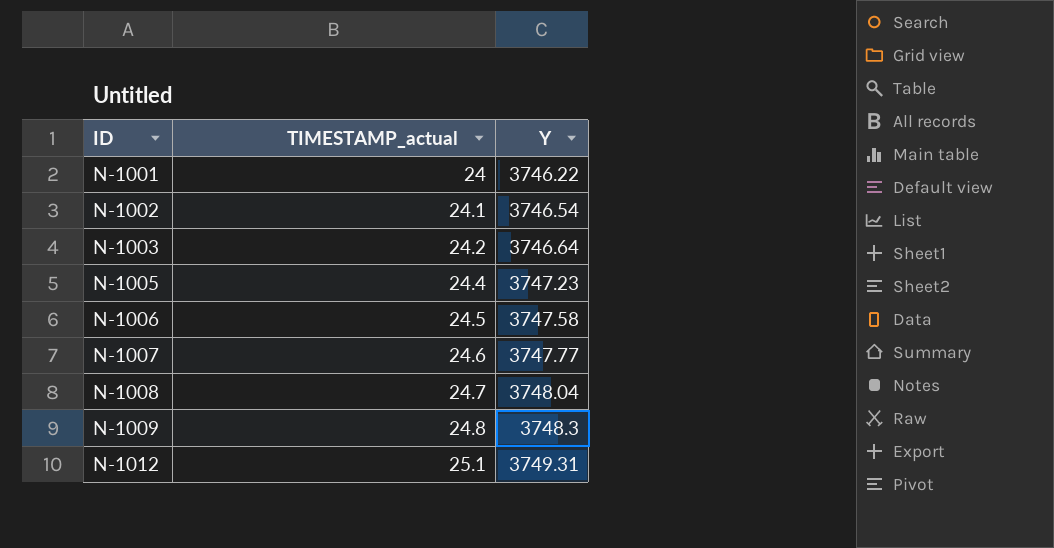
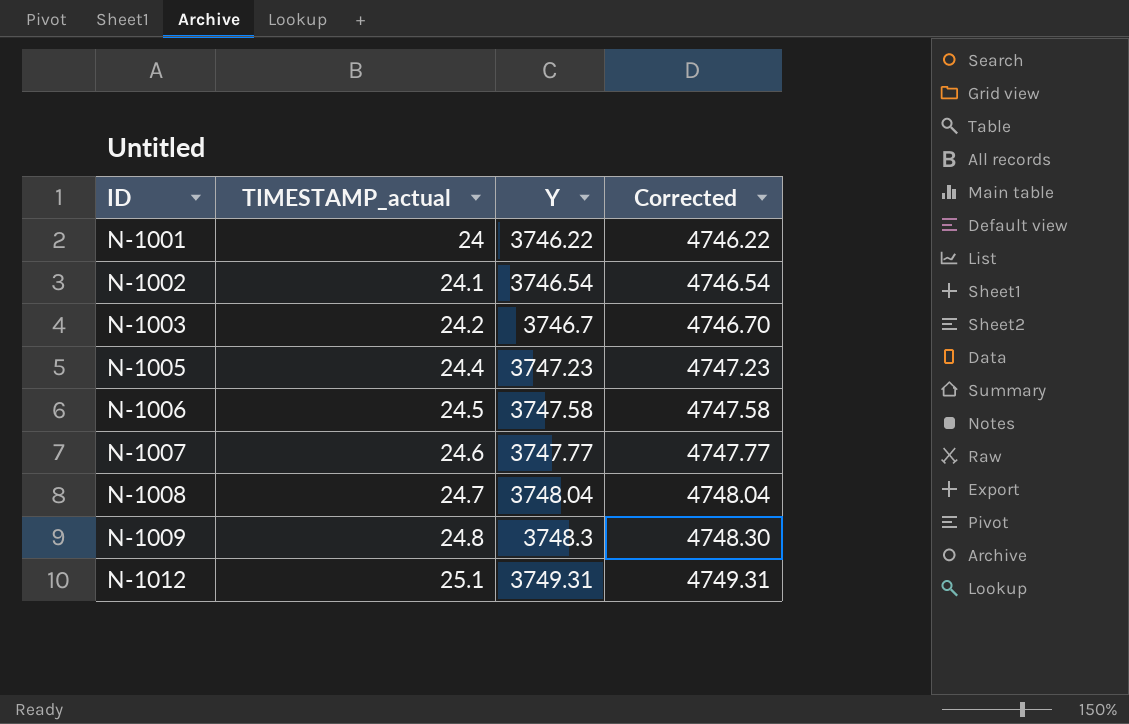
column Corrected | formula: none -> [Y] + 1000
N-1003 | Y: 3746.64 -> 3746.7

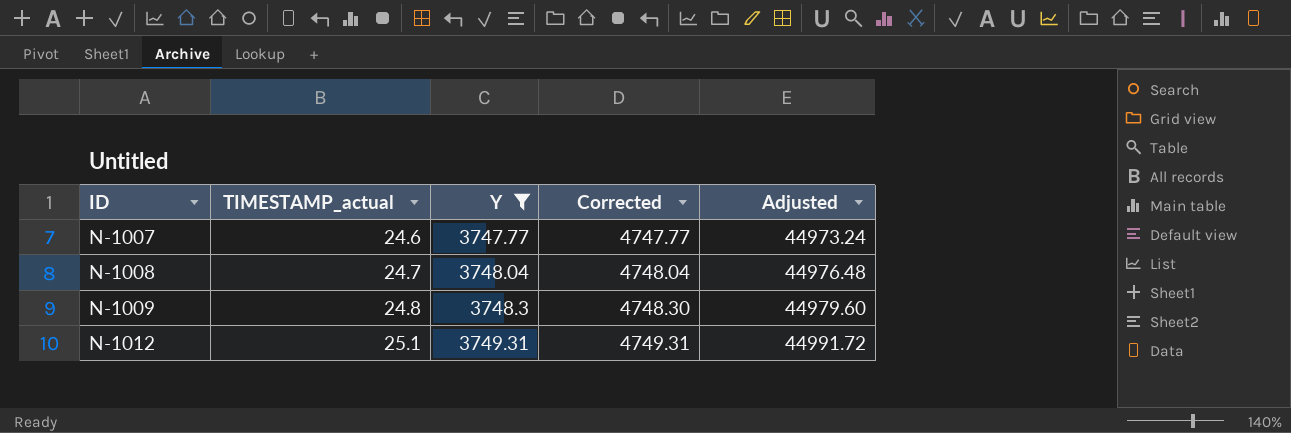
filter: none -> Y >= 3747.77
column Adjusted | formula: none -> [Y] * 12

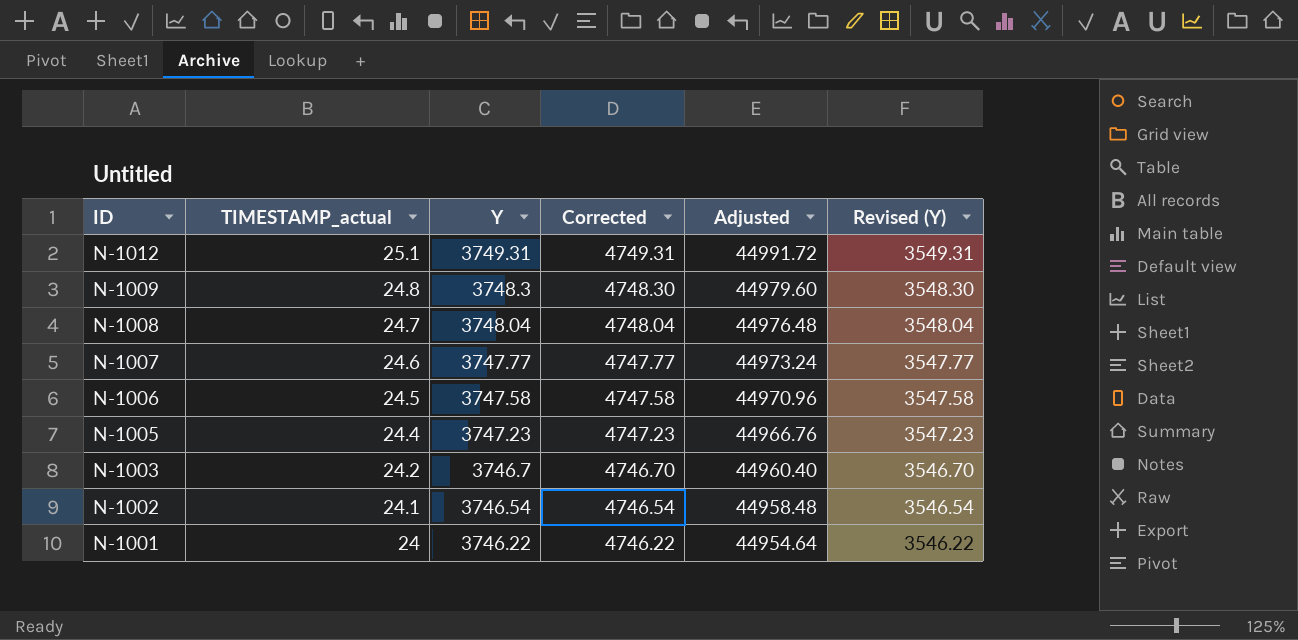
filter: Y >= 3747.77 -> none
row order: ID ascending -> ID descending
column Revised (Y) | formula: none -> [Y] - 200

